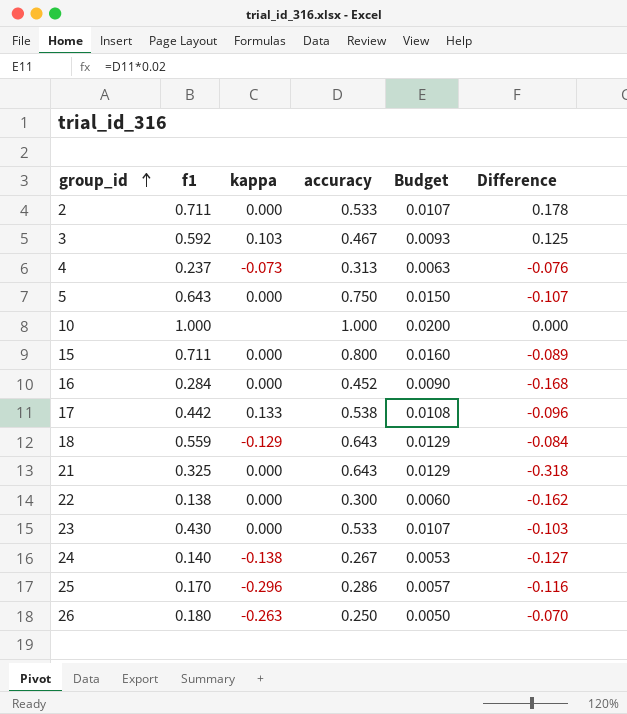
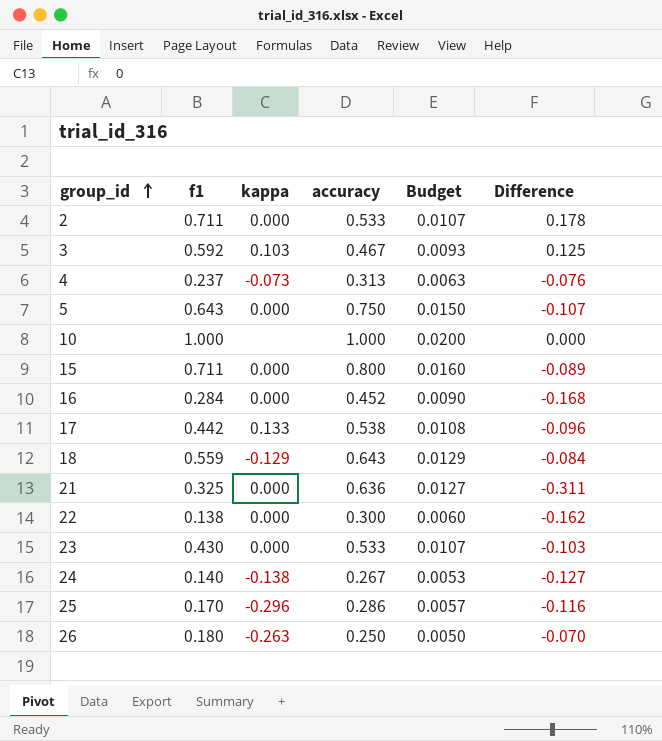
21 | accuracy: 0.643 -> 0.636
21 | Budget: 0.0129 -> 0.0127
21 | Difference: -0.318 -> -0.311

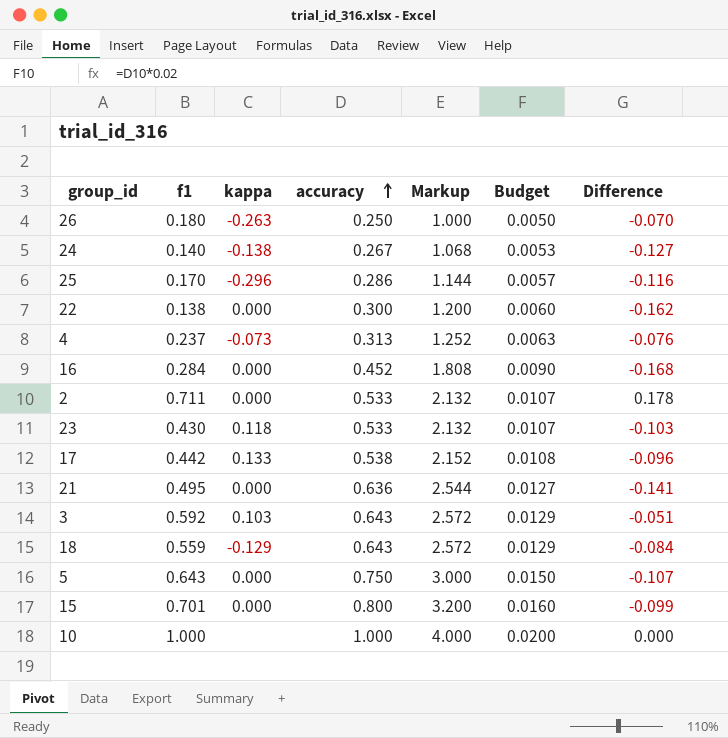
row order: group_id ascending -> accuracy ascending
column Markup | formula: none -> [accuracy] * 4
23 | kappa: 0.000 -> 0.118
21 | f1: 0.325 -> 0.495
21 | Difference: -0.311 -> -0.141
3 | accuracy: 0.467 -> 0.643
3 | Budget: 0.0093 -> 0.0129
3 | Difference: 0.125 -> -0.051
15 | f1: 0.711 -> 0.701
15 | Difference: -0.089 -> -0.099

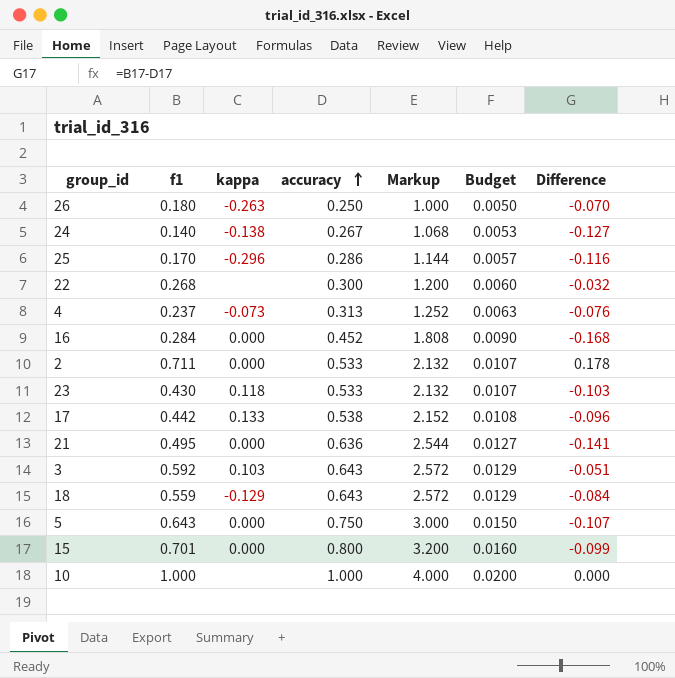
22 | f1: 0.138 -> 0.268
22 | kappa: 0.000 -> none
22 | Difference: -0.162 -> -0.032

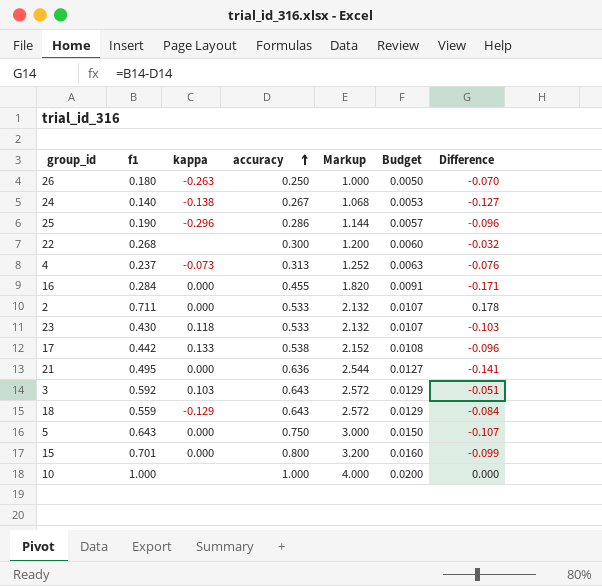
25 | f1: 0.170 -> 0.190
25 | Difference: -0.116 -> -0.096
16 | accuracy: 0.452 -> 0.455
16 | Markup: 1.808 -> 1.820
16 | Budget: 0.0090 -> 0.0091
16 | Difference: -0.168 -> -0.171

